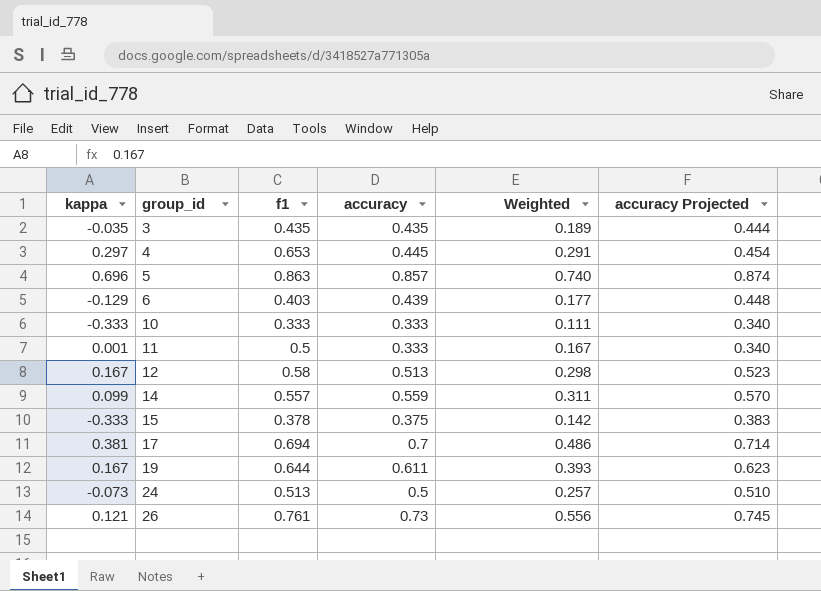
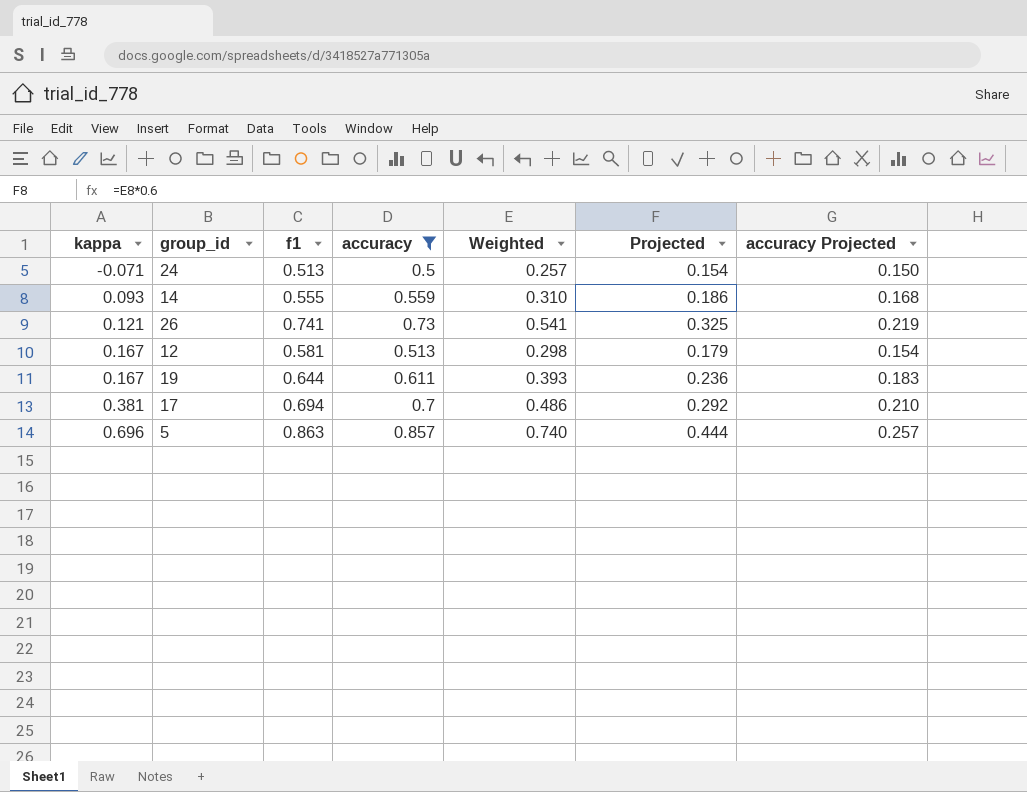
filter: none -> accuracy >= 0.5
row order: group_id ascending -> kappa ascending
column Projected | formula: none -> [Weighted] * 0.6
column accuracy Projected | formula: [accuracy] * 1.02 -> [accuracy] * 0.3
24 | kappa: -0.073 -> -0.071
14 | kappa: 0.099 -> 0.093
14 | f1: 0.557 -> 0.555
14 | Weighted: 0.311 -> 0.310
26 | f1: 0.761 -> 0.741
26 | Weighted: 0.556 -> 0.541
12 | f1: 0.58 -> 0.581

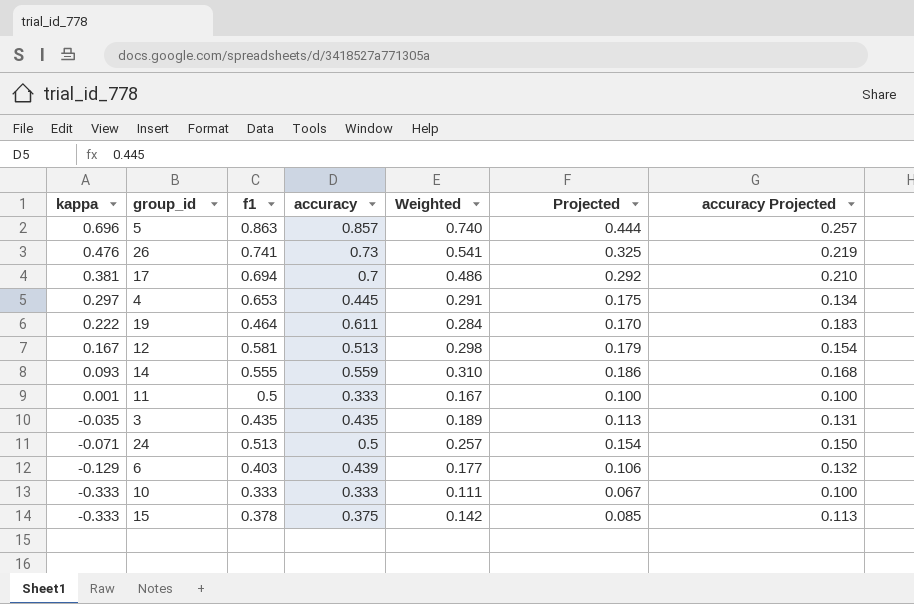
filter: accuracy >= 0.5 -> none
row order: kappa ascending -> kappa descending
26 | kappa: 0.121 -> 0.476
19 | kappa: 0.167 -> 0.222
19 | f1: 0.644 -> 0.464
19 | Weighted: 0.393 -> 0.284
19 | Projected: 0.236 -> 0.170

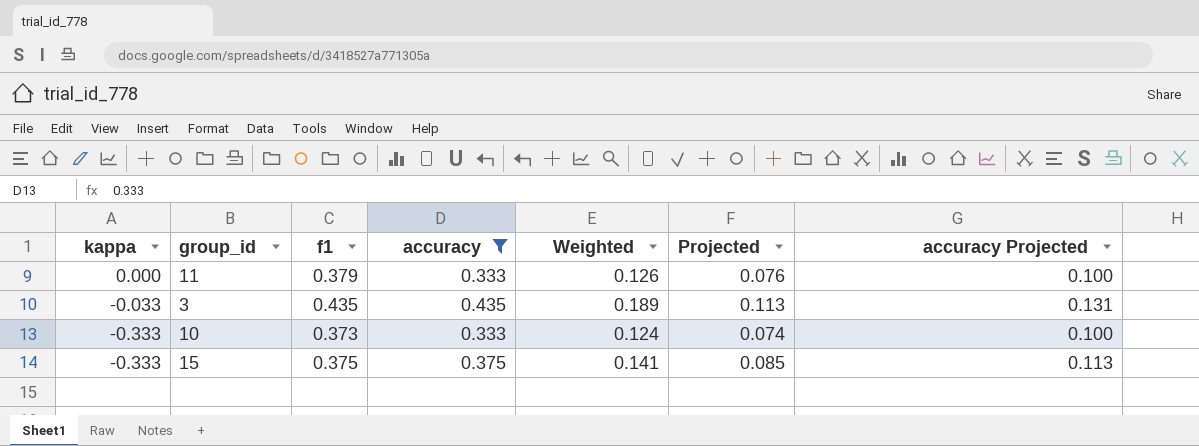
filter: none -> accuracy <= 0.435
11 | kappa: 0.001 -> 0.000
11 | f1: 0.5 -> 0.379
11 | Weighted: 0.167 -> 0.126
11 | Projected: 0.100 -> 0.076
3 | kappa: -0.035 -> -0.033
10 | f1: 0.333 -> 0.373
10 | Weighted: 0.111 -> 0.124
10 | Projected: 0.067 -> 0.074
15 | f1: 0.378 -> 0.375
15 | Weighted: 0.142 -> 0.141

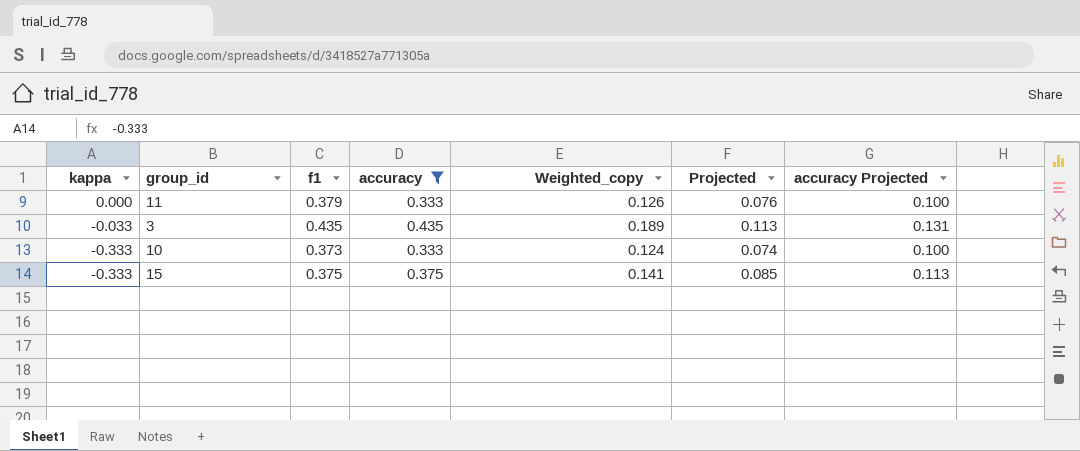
column name: Weighted -> Weighted_copy

